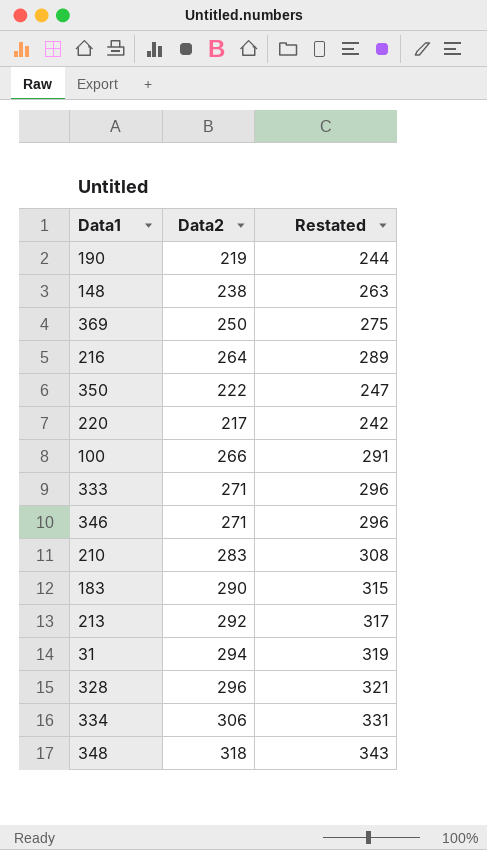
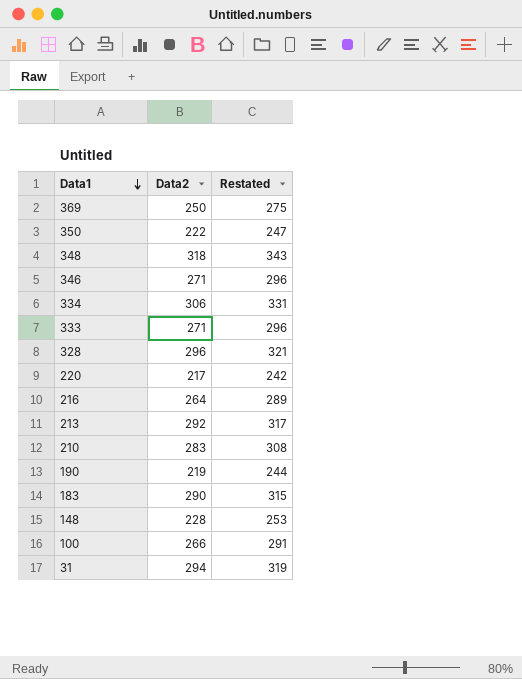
row order: none -> Data1 descending
148 | Data2: 238 -> 228
148 | Restated: 263 -> 253

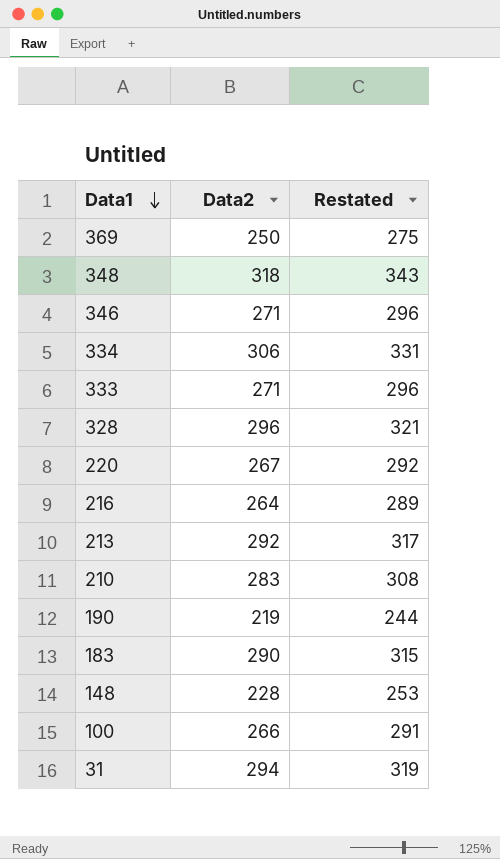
row 350: 222 | 247 -> none
220 | Data2: 217 -> 267
220 | Restated: 242 -> 292

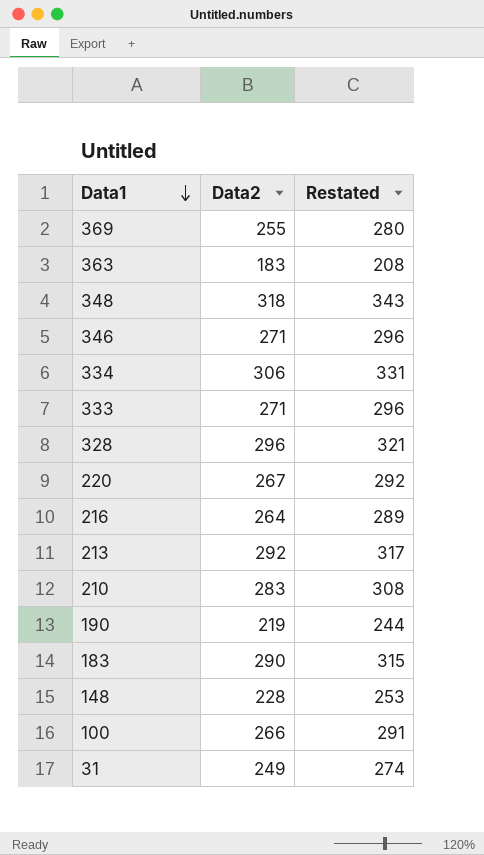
369 | Data2: 250 -> 255
369 | Restated: 275 -> 280
row 363: none -> 183 | 208
31 | Data2: 294 -> 249
31 | Restated: 319 -> 274

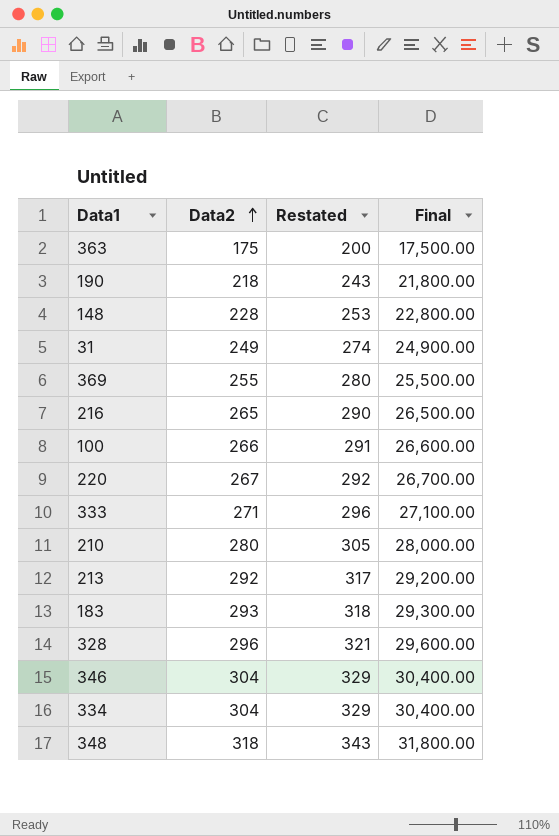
row order: Data1 descending -> Data2 ascending
column Final | formula: none -> [Data2] * 100
363 | Data2: 183 -> 175
363 | Restated: 208 -> 200
190 | Data2: 219 -> 218
190 | Restated: 244 -> 243
216 | Data2: 264 -> 265
216 | Restated: 289 -> 290
210 | Data2: 283 -> 280
210 | Restated: 308 -> 305
183 | Data2: 290 -> 293
183 | Restated: 315 -> 318
346 | Data2: 271 -> 304
346 | Restated: 296 -> 329
334 | Data2: 306 -> 304
334 | Restated: 331 -> 329

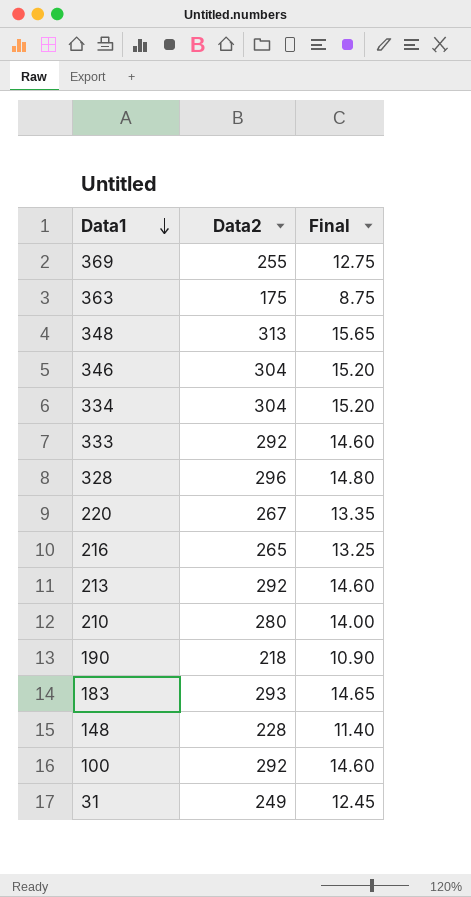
row order: Data2 ascending -> Data1 descending
column Restated | formula: [Data2] + 25 -> none
column Final | formula: [Data2] * 100 -> [Data2] * 0.05
348 | Data2: 318 -> 313
333 | Data2: 271 -> 292
100 | Data2: 266 -> 292

